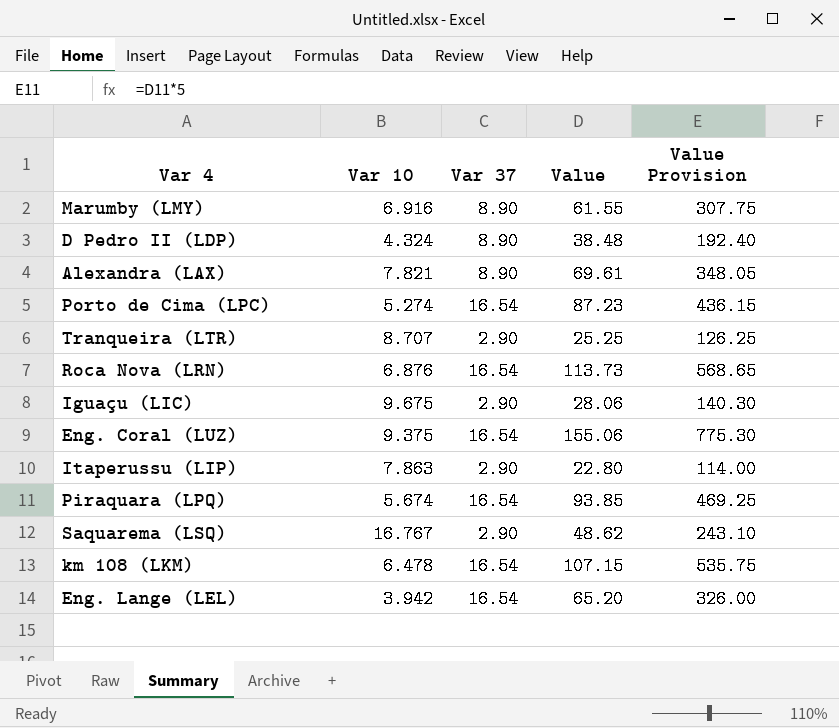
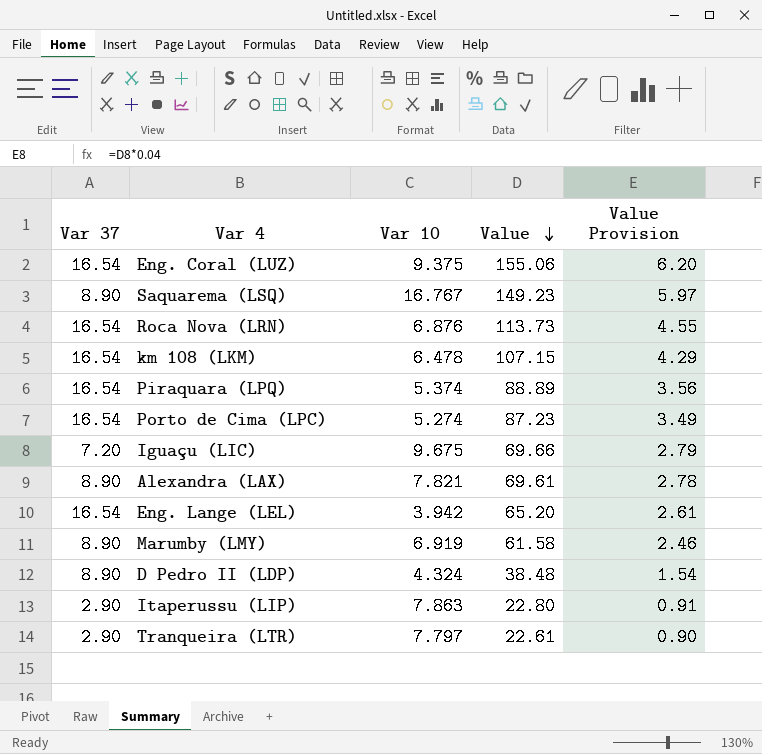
row order: none -> Value descending
column Var 37 | position: 3 -> 1
column Value Provision | formula: [Value] * 5 -> [Value] * 0.04
Saquarema (LSQ) | Var 37: 2.90 -> 8.90
Saquarema (LSQ) | Value: 48.62 -> 149.23
Piraquara (LPQ) | Var 10: 5.674 -> 5.374
Piraquara (LPQ) | Value: 93.85 -> 88.89
Iguaçu (LIC) | Var 37: 2.90 -> 7.20
Iguaçu (LIC) | Value: 28.06 -> 69.66
Marumby (LMY) | Var 10: 6.916 -> 6.919
Marumby (LMY) | Value: 61.55 -> 61.58
Tranqueira (LTR) | Var 10: 8.707 -> 7.797
Tranqueira (LTR) | Value: 25.25 -> 22.61

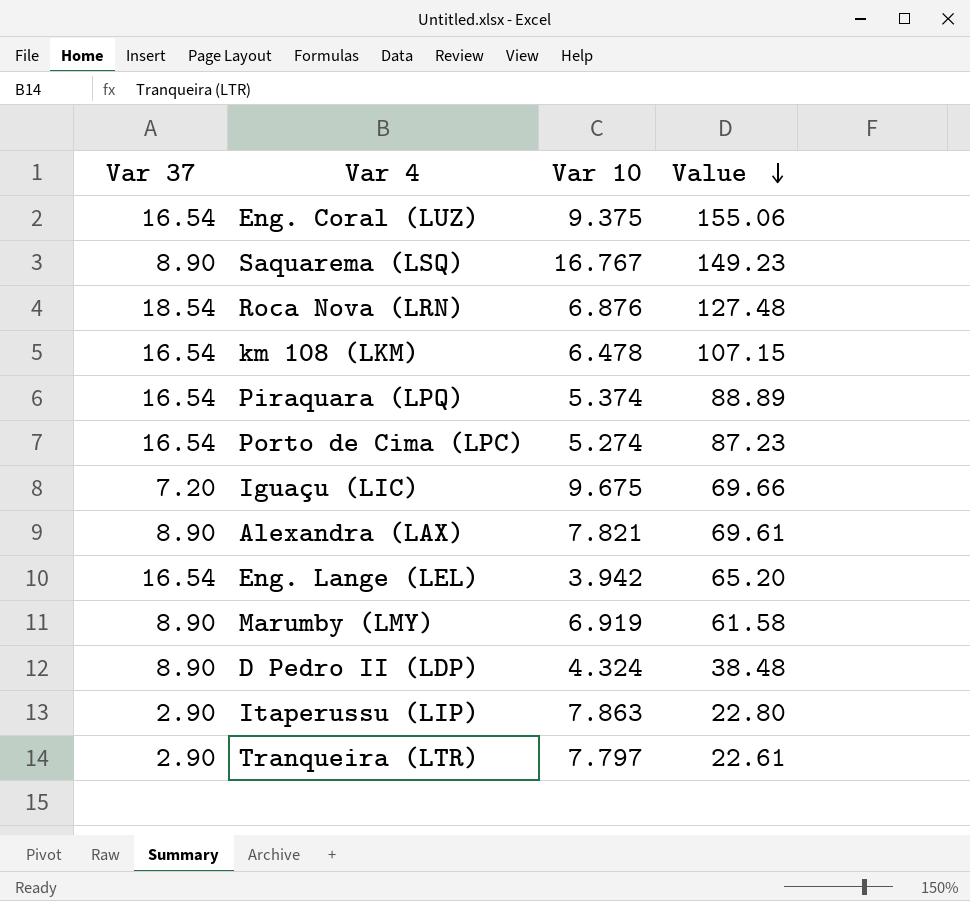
column Value Provision | formula: [Value] * 0.04 -> none
Roca Nova (LRN) | Var 37: 16.54 -> 18.54
Roca Nova (LRN) | Value: 113.73 -> 127.48

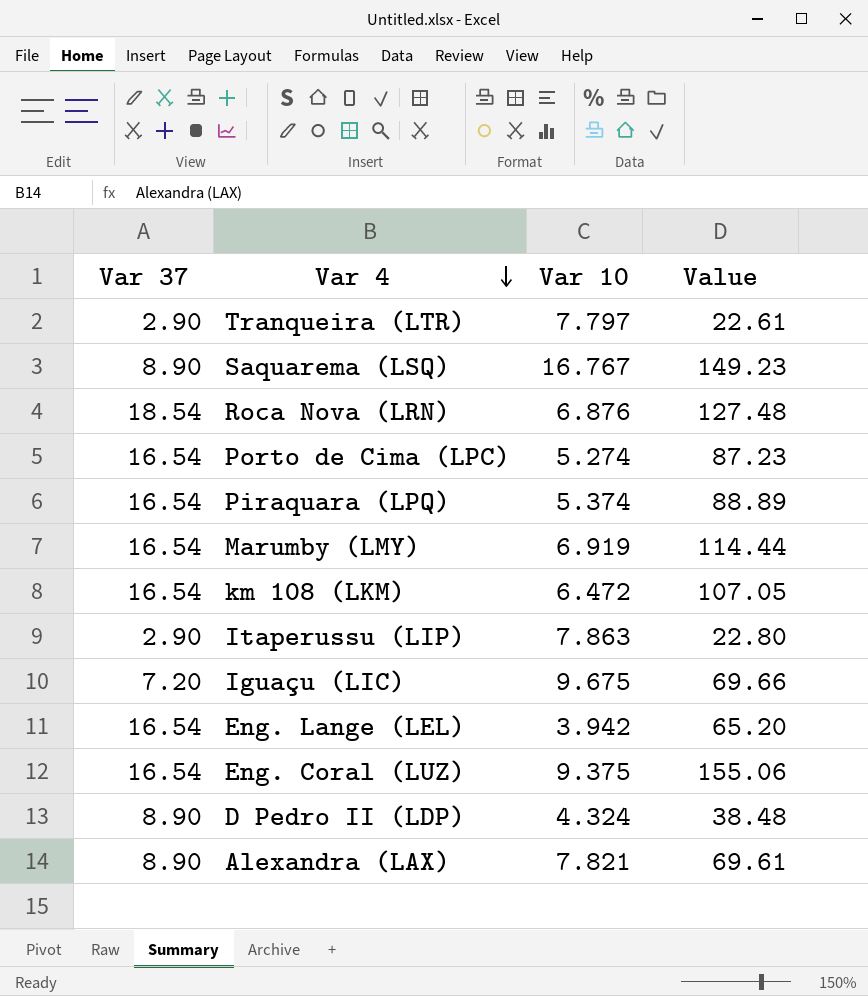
row order: Value descending -> Var 4 descending
Marumby (LMY) | Var 37: 8.90 -> 16.54
Marumby (LMY) | Value: 61.58 -> 114.44
km 108 (LKM) | Var 10: 6.478 -> 6.472
km 108 (LKM) | Value: 107.15 -> 107.05

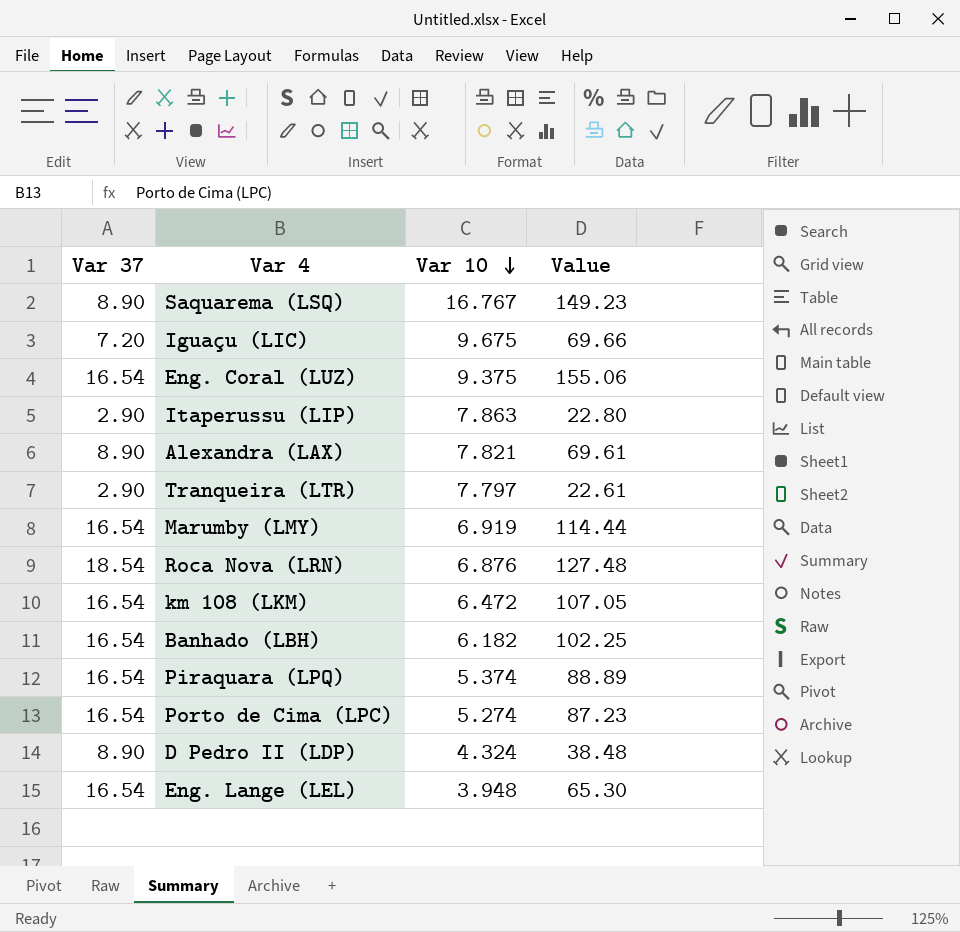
row order: Var 4 descending -> Var 10 descending
row Banhado (LBH): none -> 16.54 | 6.182 | 102.25
Eng. Lange (LEL) | Var 10: 3.942 -> 3.948
Eng. Lange (LEL) | Value: 65.20 -> 65.30

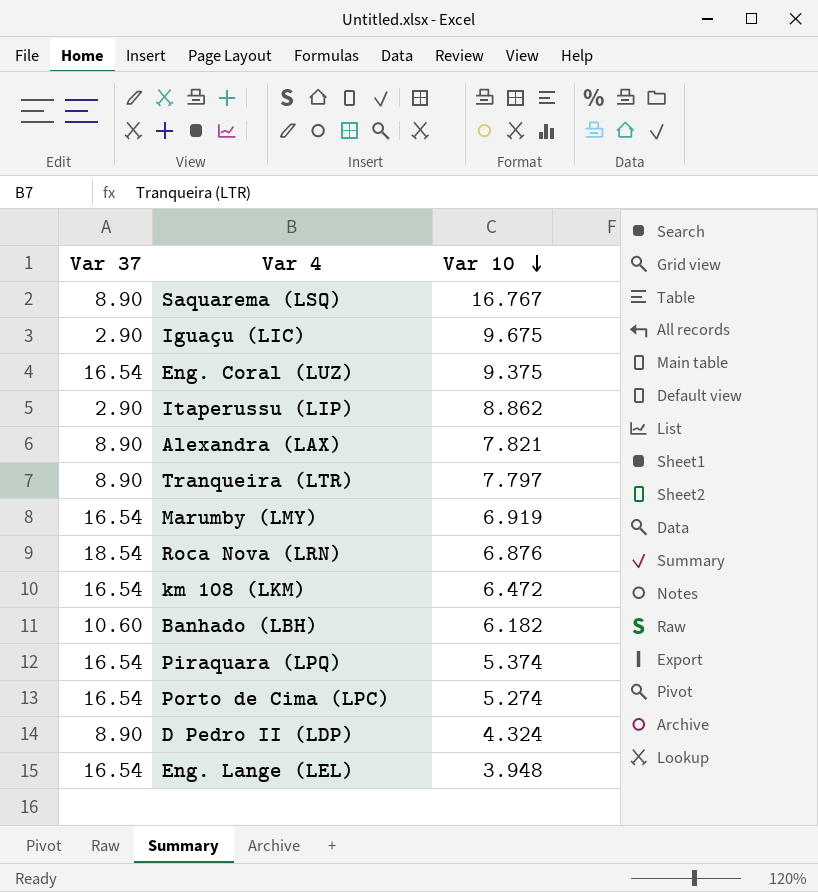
column Value | formula: [Var 37] * [Var 10] -> none
Iguaçu (LIC) | Var 37: 7.20 -> 2.90
Itaperussu (LIP) | Var 10: 7.863 -> 8.862
Tranqueira (LTR) | Var 37: 2.90 -> 8.90
Banhado (LBH) | Var 37: 16.54 -> 10.60

